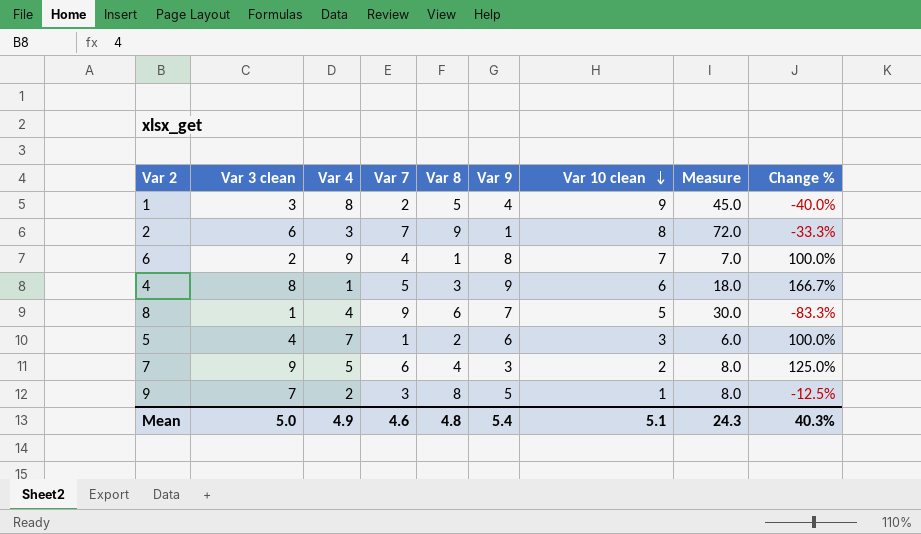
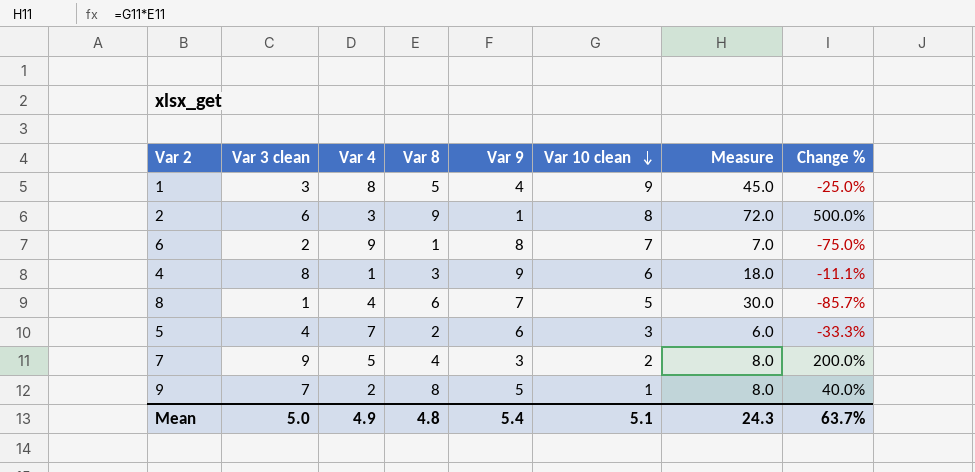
column Var 7 | position: 4 -> none
column Change % | formula: ([Var 3 clean] - [Var 8]) / [Var 8] -> ([Var 3 clean] - [Var 9]) / [Var 9]
Mean | Change %: 40.3% -> 63.7%

